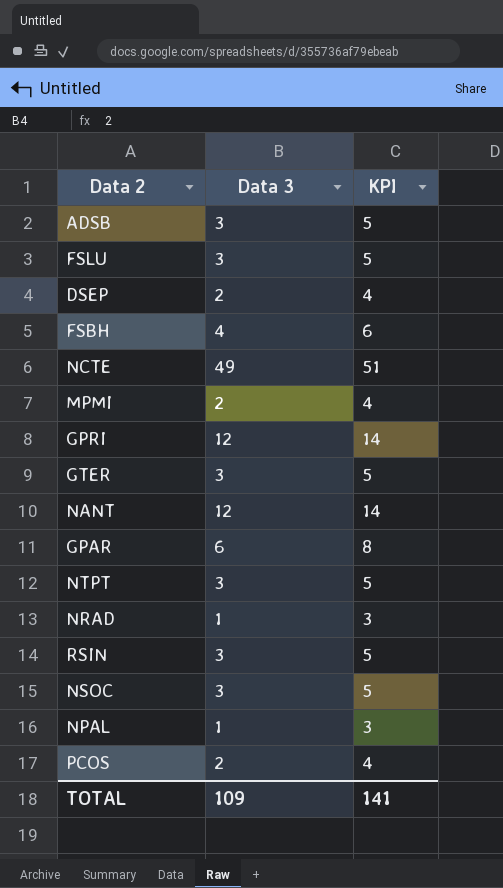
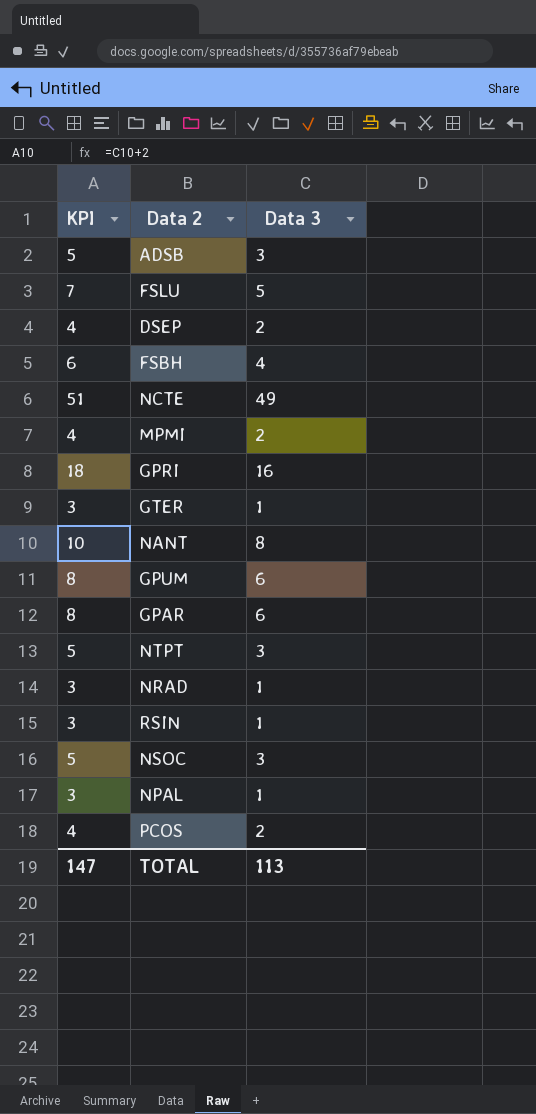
column KPI | position: 3 -> 1
FSLU | KPI: 5 -> 7
FSLU | Data 3: 3 -> 5
GPRI | KPI: 14 -> 18
GPRI | Data 3: 12 -> 16
GTER | KPI: 5 -> 3
GTER | Data 3: 3 -> 1
NANT | KPI: 14 -> 10
NANT | Data 3: 12 -> 8
row GPUM: none -> 8 | 6
RSIN | KPI: 5 -> 3
RSIN | Data 3: 3 -> 1
TOTAL | KPI: 141 -> 147
TOTAL | Data 3: 109 -> 113

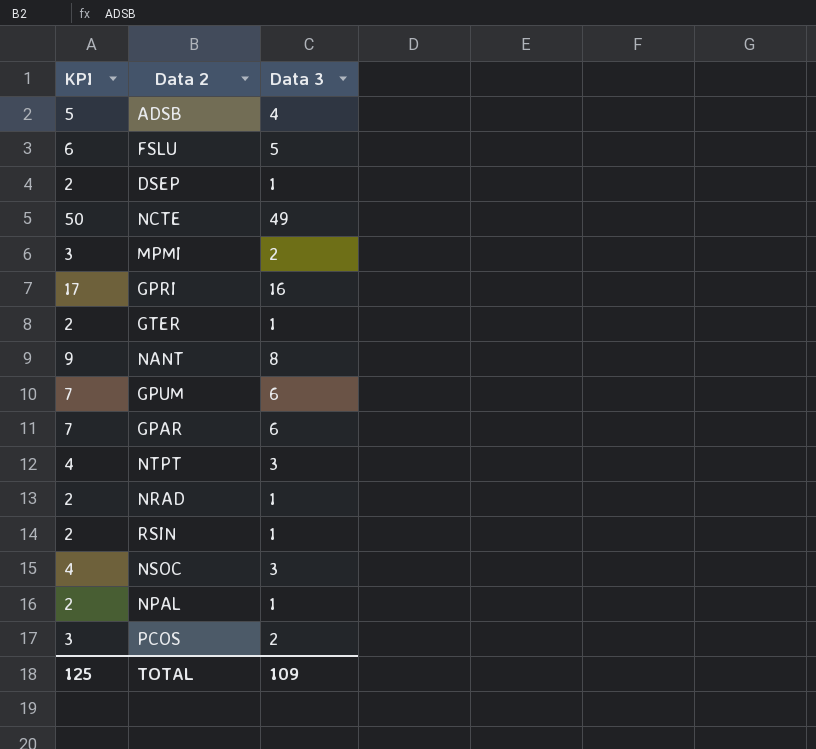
column KPI | formula: [Data 3] + 2 -> [Data 3] + 1
row FSBH: 6 | 4 -> none
ADSB | Data 3: 3 -> 4
DSEP | Data 3: 2 -> 1
TOTAL | KPI: 147 -> 125
TOTAL | Data 3: 113 -> 109

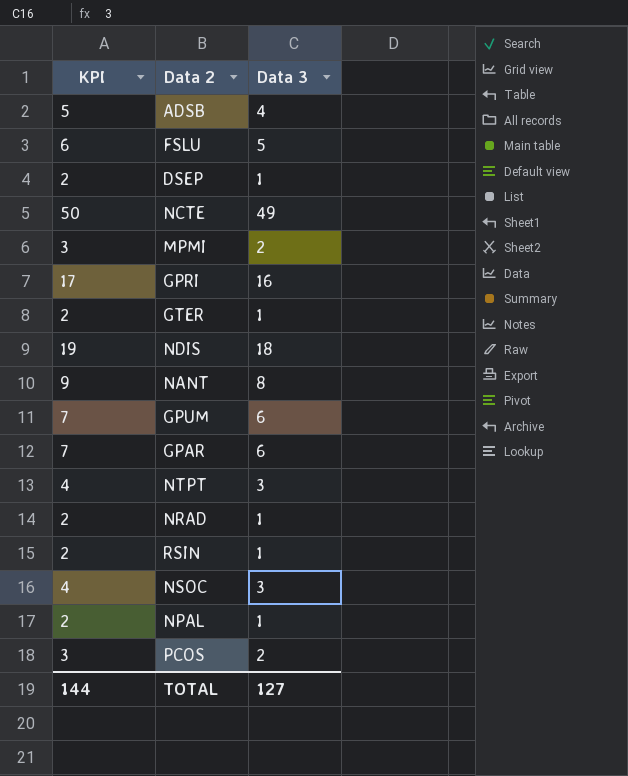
row NDIS: none -> 19 | 18
TOTAL | KPI: 125 -> 144
TOTAL | Data 3: 109 -> 127

